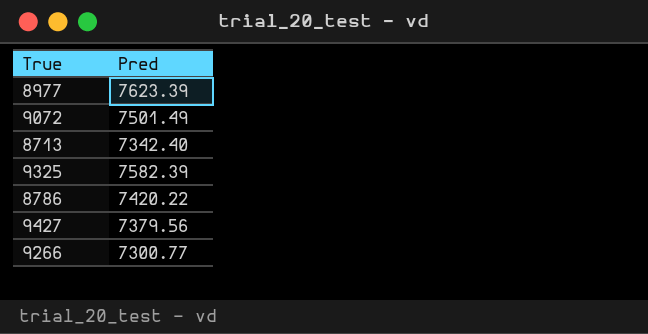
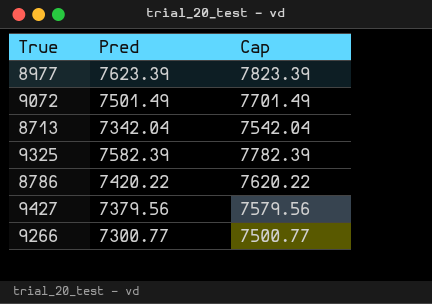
column Cap | formula: none -> [Pred] + 200
8713 | Pred: 7342.40 -> 7342.04

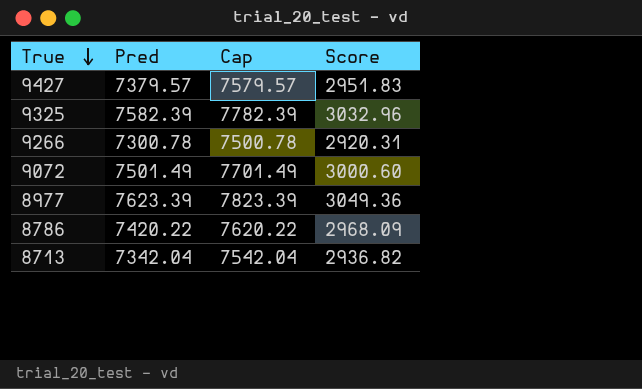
row order: none -> True descending
column Score | formula: none -> [Pred] * 0.4
9427 | Pred: 7379.56 -> 7379.57
9427 | Cap: 7579.56 -> 7579.57
9266 | Pred: 7300.77 -> 7300.78
9266 | Cap: 7500.77 -> 7500.78

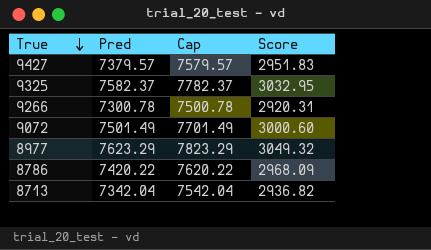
9325 | Pred: 7582.39 -> 7582.37
9325 | Cap: 7782.39 -> 7782.37
9325 | Score: 3032.96 -> 3032.95
8977 | Pred: 7623.39 -> 7623.29
8977 | Cap: 7823.39 -> 7823.29
8977 | Score: 3049.36 -> 3049.32

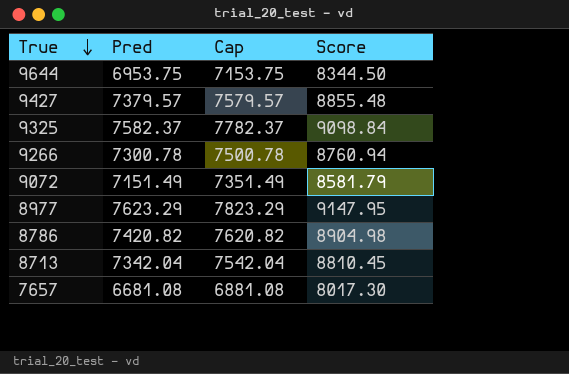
column Score | formula: [Pred] * 0.4 -> [Pred] * 1.2
row 9644: none -> 6953.75 | 7153.75 | 8344.50
9072 | Pred: 7501.49 -> 7151.49
9072 | Cap: 7701.49 -> 7351.49
8786 | Pred: 7420.22 -> 7420.82
8786 | Cap: 7620.22 -> 7620.82
row 7657: none -> 6681.08 | 6881.08 | 8017.30

